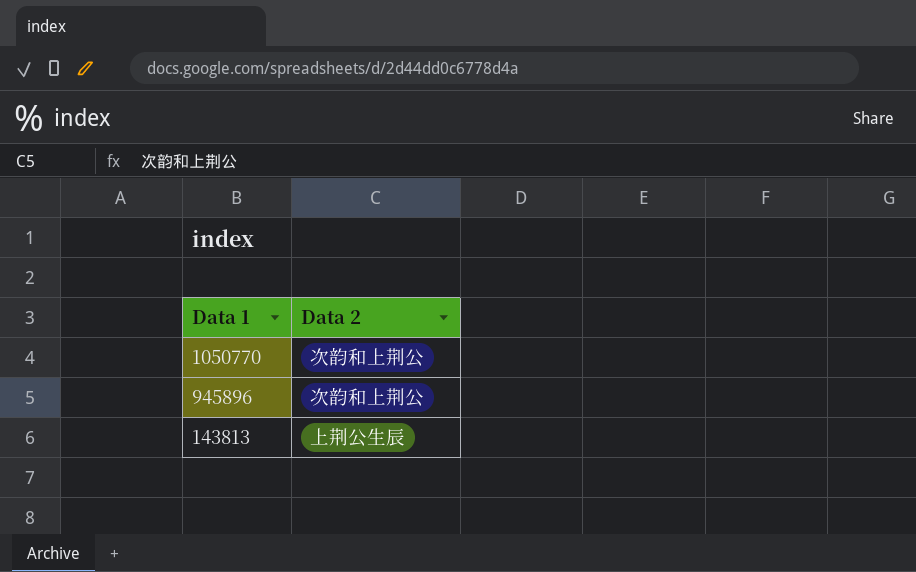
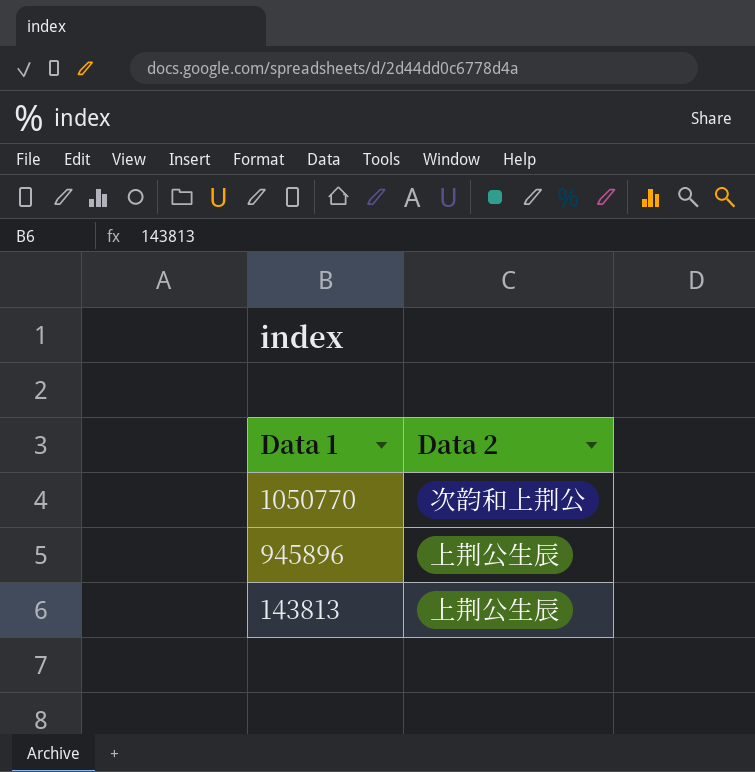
945896 | Data 2: 次韵和上荆公 -> 上荆公生辰

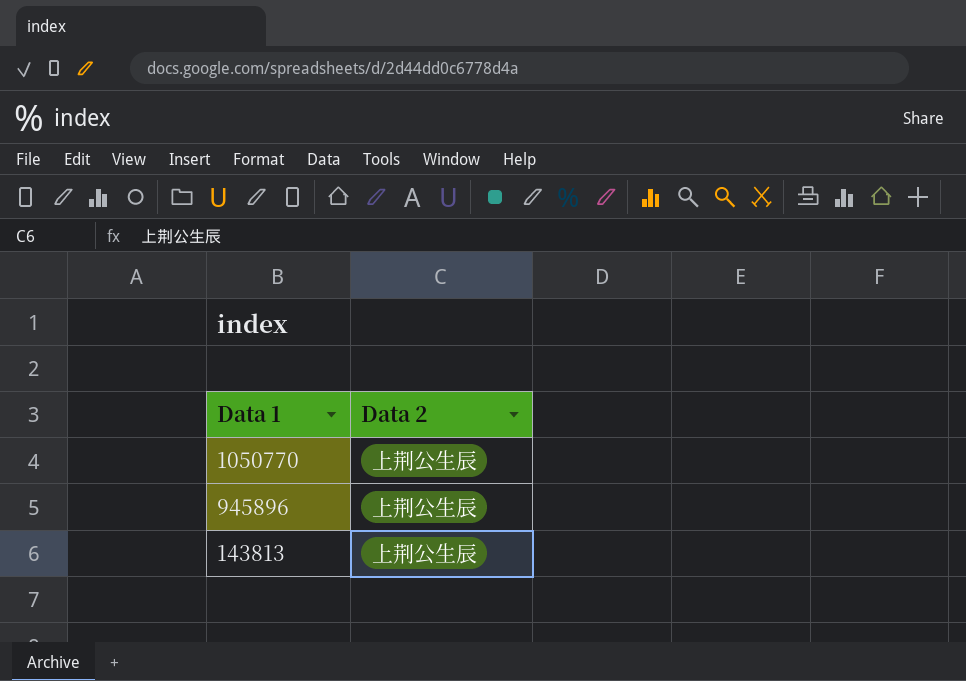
1050770 | Data 2: 次韵和上荆公 -> 上荆公生辰

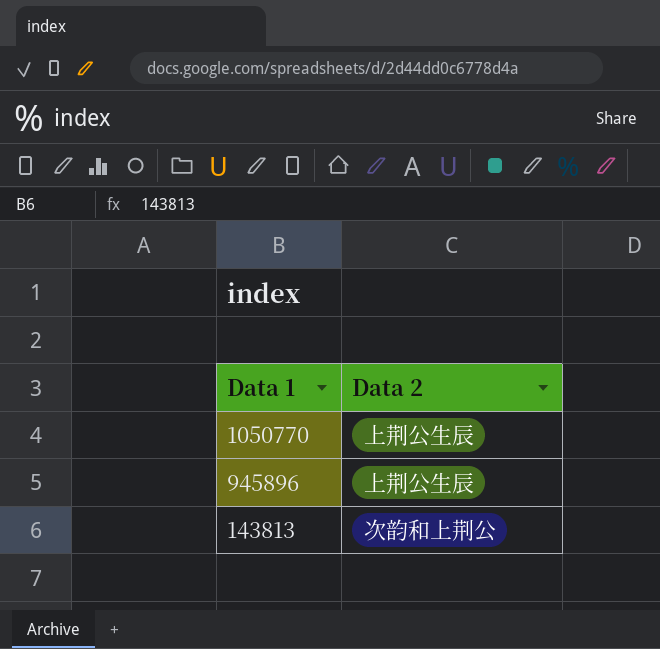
143813 | Data 2: 上荆公生辰 -> 次韵和上荆公

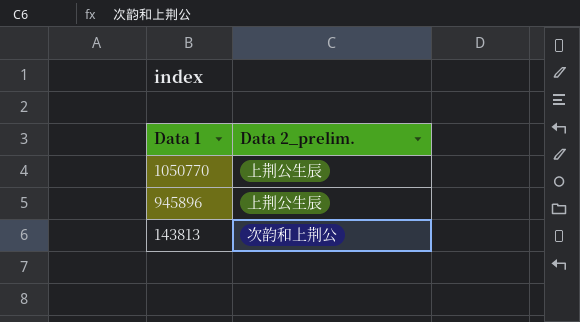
column name: Data 2 -> Data 2_prelim.

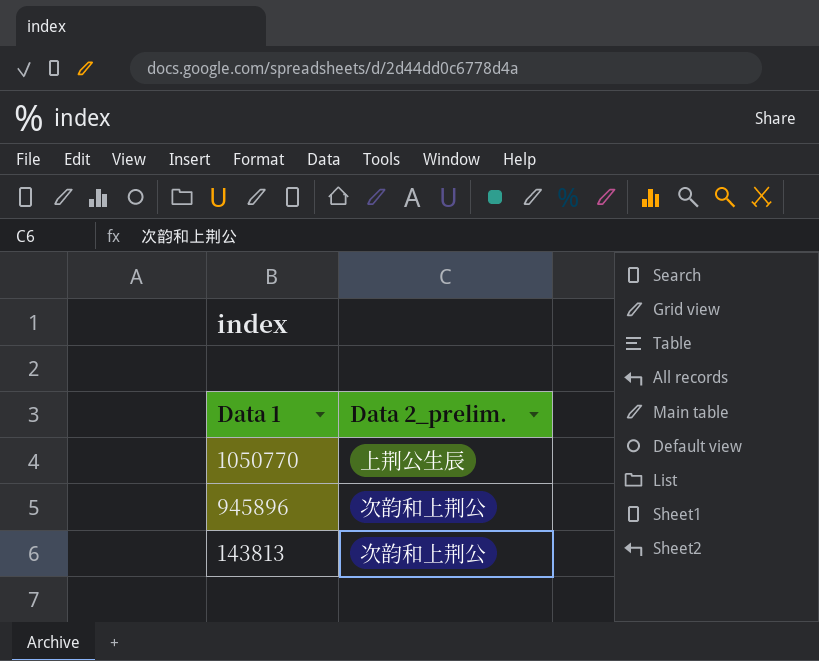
945896 | Data 2_prelim.: 上荆公生辰 -> 次韵和上荆公

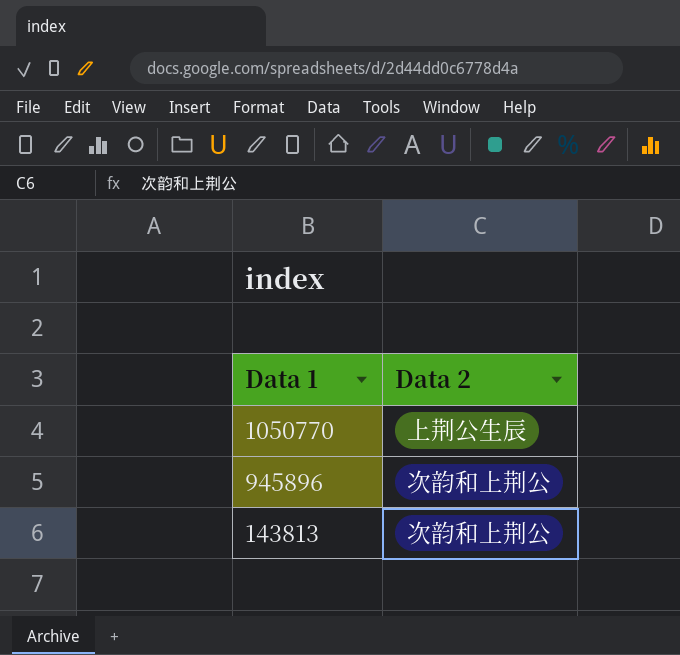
column name: Data 2_prelim. -> Data 2

